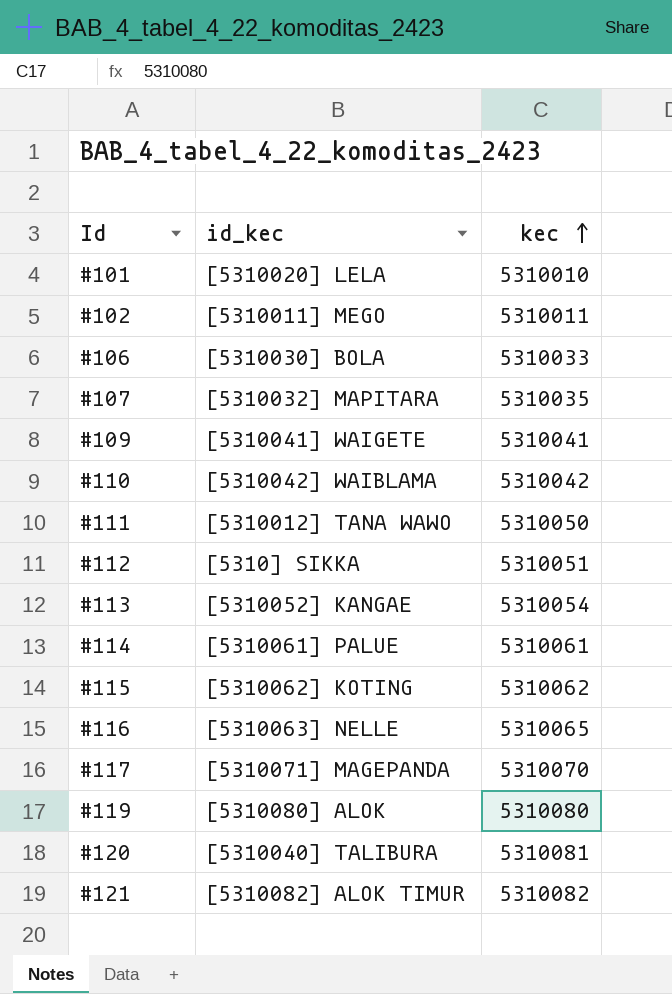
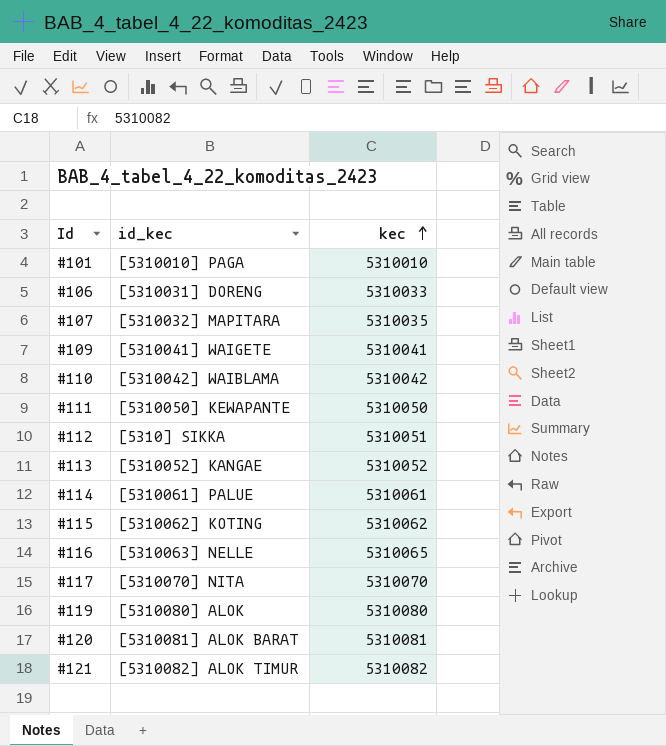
row #102: [5310011] MEGO | 5310011 -> none
#101 | id_kec: [5310020] LELA -> [5310010] PAGA
#106 | id_kec: [5310030] BOLA -> [5310031] DORENG
#111 | id_kec: [5310012] TANA WAWO -> [5310050] KEWAPANTE
#113 | kec: 5310054 -> 5310052
#117 | id_kec: [5310071] MAGEPANDA -> [5310070] NITA
#120 | id_kec: [5310040] TALIBURA -> [5310081] ALOK BARAT

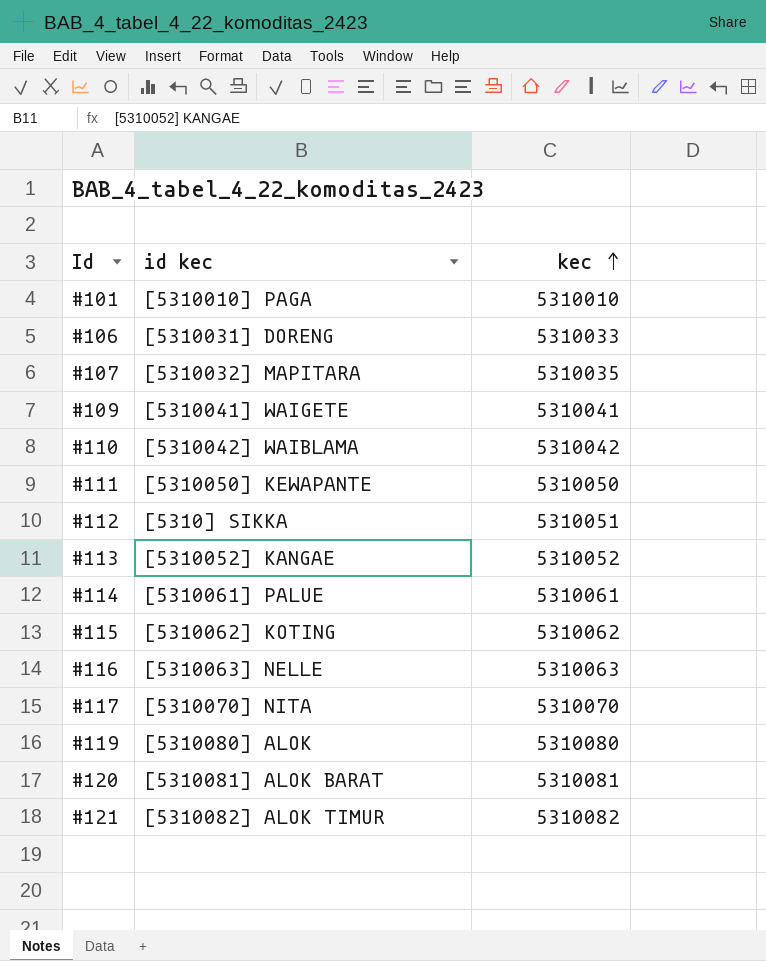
column name: id_kec -> id kec
#116 | kec: 5310065 -> 5310063

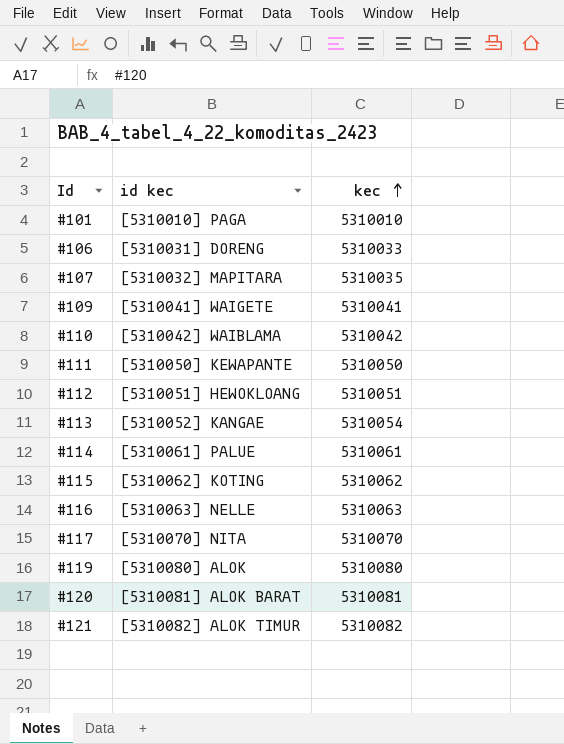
#112 | id kec: [5310] SIKKA -> [5310051] HEWOKLOANG
#113 | kec: 5310052 -> 5310054

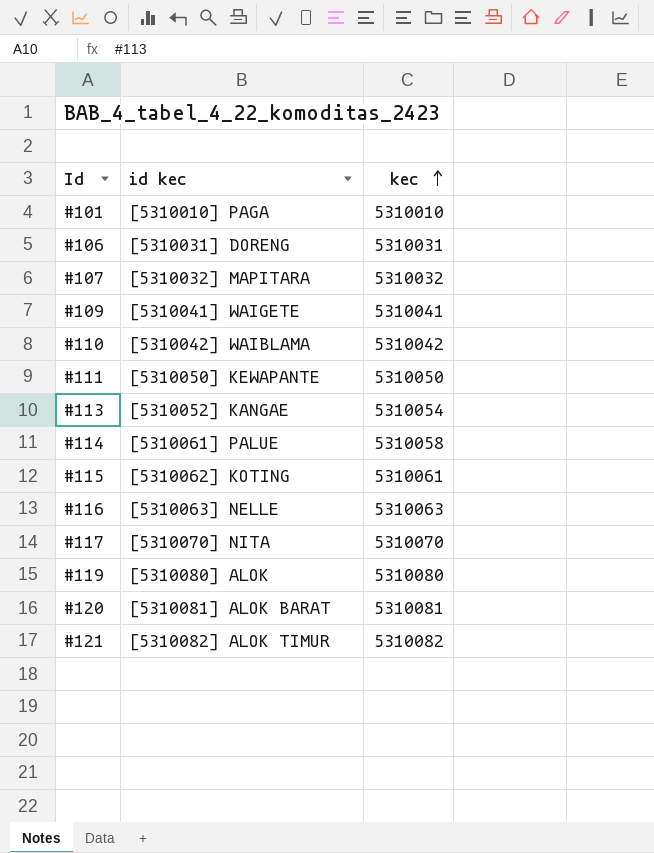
row #112: [5310051] HEWOKLOANG | 5310051 -> none
#106 | kec: 5310033 -> 5310031
#107 | kec: 5310035 -> 5310032
#114 | kec: 5310061 -> 5310058
#115 | kec: 5310062 -> 5310061

